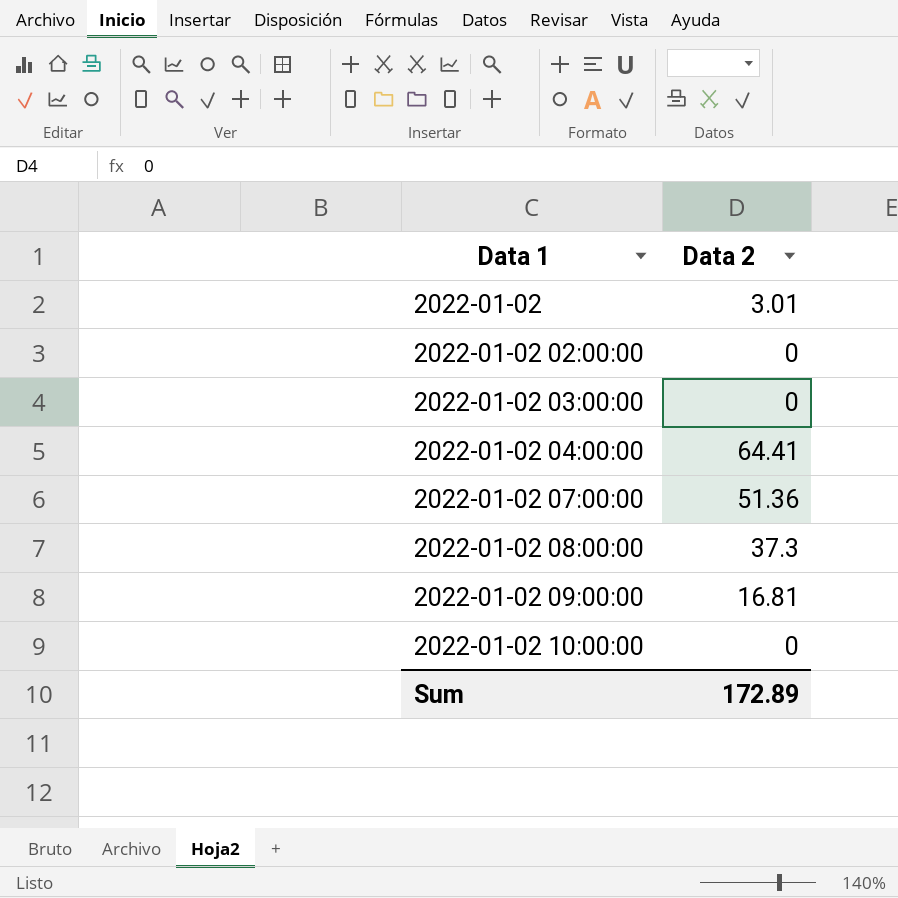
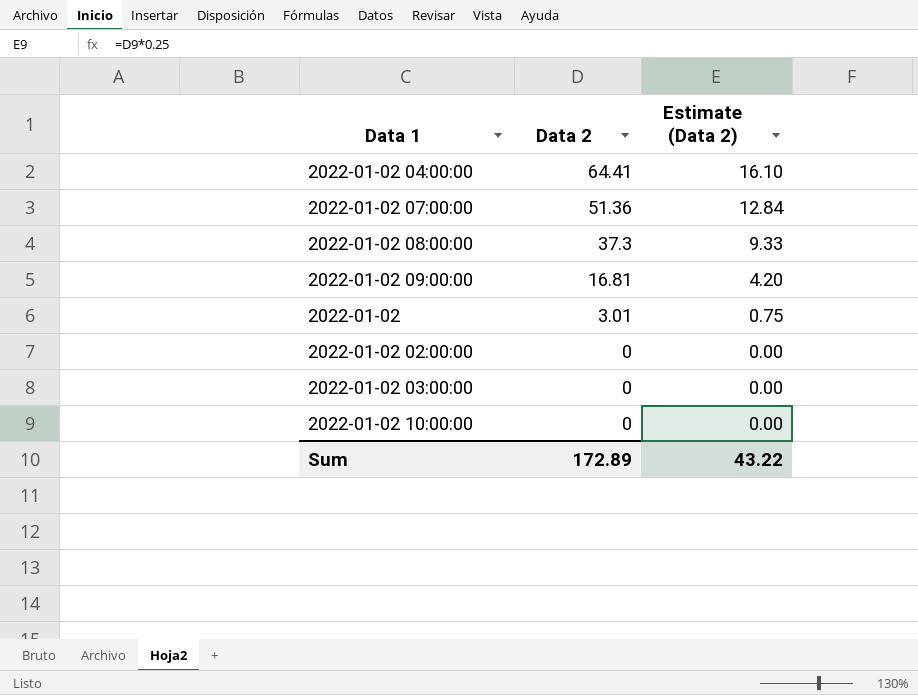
row order: Data 1 ascending -> Data 2 descending
column Estimate (Data 2) | formula: none -> [Data 2] * 0.25

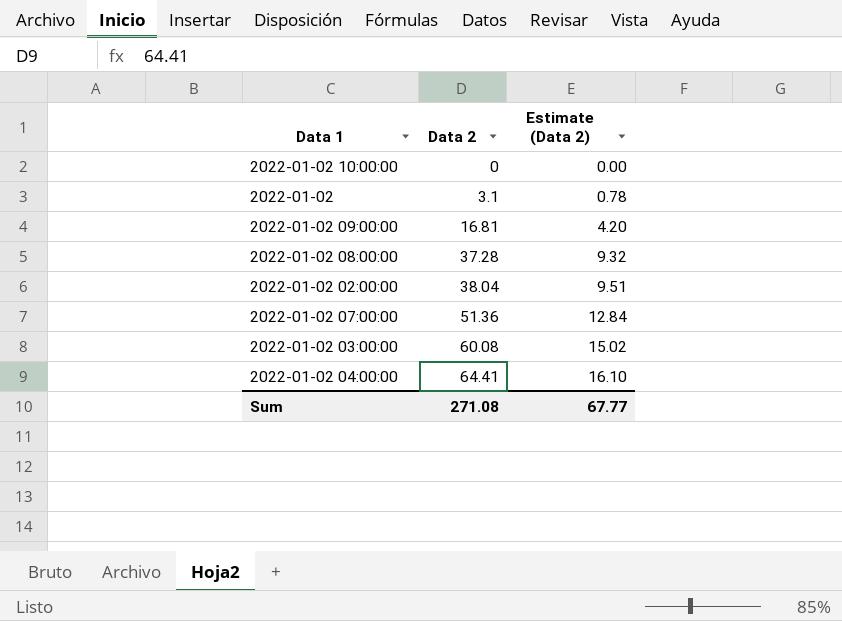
row order: Data 2 descending -> Data 2 ascending
2022-01-02 | Data 2: 3.01 -> 3.1
2022-01-02 | Estimate (Data 2): 0.75 -> 0.78
2022-01-02 08:00:00 | Data 2: 37.3 -> 37.28
2022-01-02 08:00:00 | Estimate (Data 2): 9.33 -> 9.32
2022-01-02 02:00:00 | Data 2: 0 -> 38.04
2022-01-02 02:00:00 | Estimate (Data 2): 0.00 -> 9.51
2022-01-02 03:00:00 | Data 2: 0 -> 60.08
2022-01-02 03:00:00 | Estimate (Data 2): 0.00 -> 15.02
Sum | Data 2: 172.89 -> 271.08
Sum | Estimate (Data 2): 43.22 -> 67.77

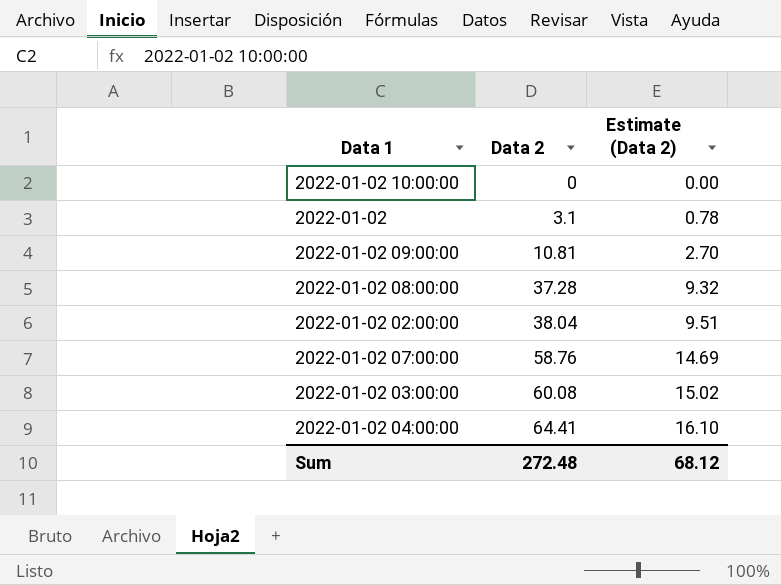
2022-01-02 09:00:00 | Data 2: 16.81 -> 10.81
2022-01-02 09:00:00 | Estimate (Data 2): 4.20 -> 2.70
2022-01-02 07:00:00 | Data 2: 51.36 -> 58.76
2022-01-02 07:00:00 | Estimate (Data 2): 12.84 -> 14.69
Sum | Data 2: 271.08 -> 272.48
Sum | Estimate (Data 2): 67.77 -> 68.12

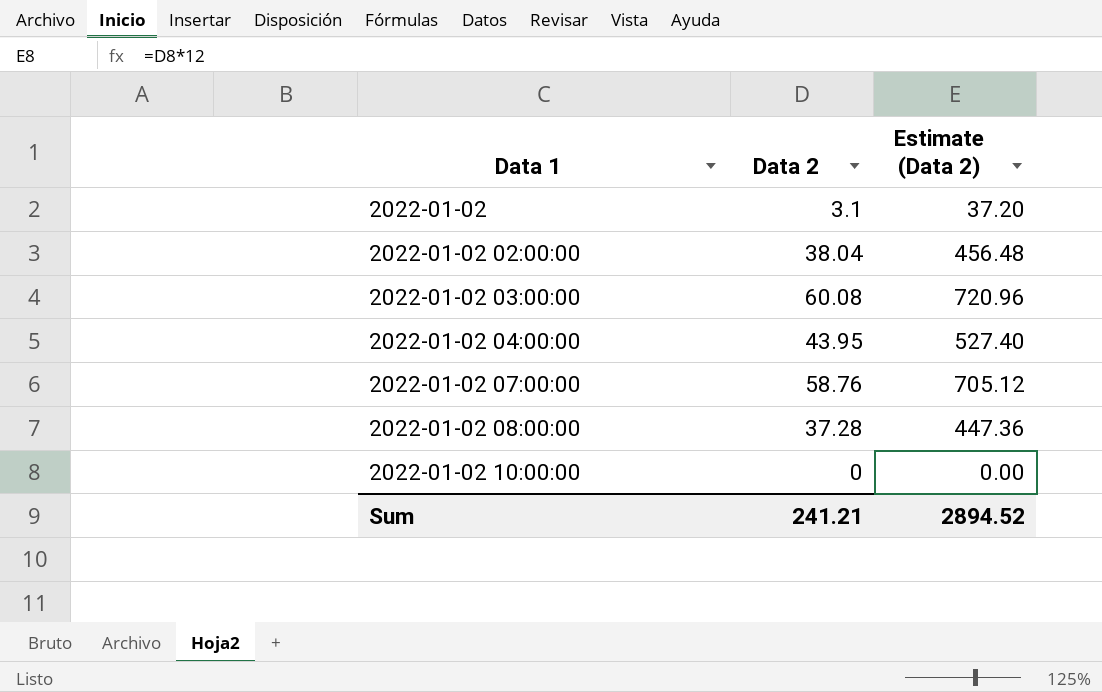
row order: Data 2 ascending -> Data 1 ascending
column Estimate (Data 2) | formula: [Data 2] * 0.25 -> [Data 2] * 12
row 2022-01-02 09:00:00: 10.81 | 2.70 -> none
2022-01-02 04:00:00 | Data 2: 64.41 -> 43.95
Sum | Data 2: 272.48 -> 241.21
Sum | Estimate (Data 2): 68.12 -> 2894.52

